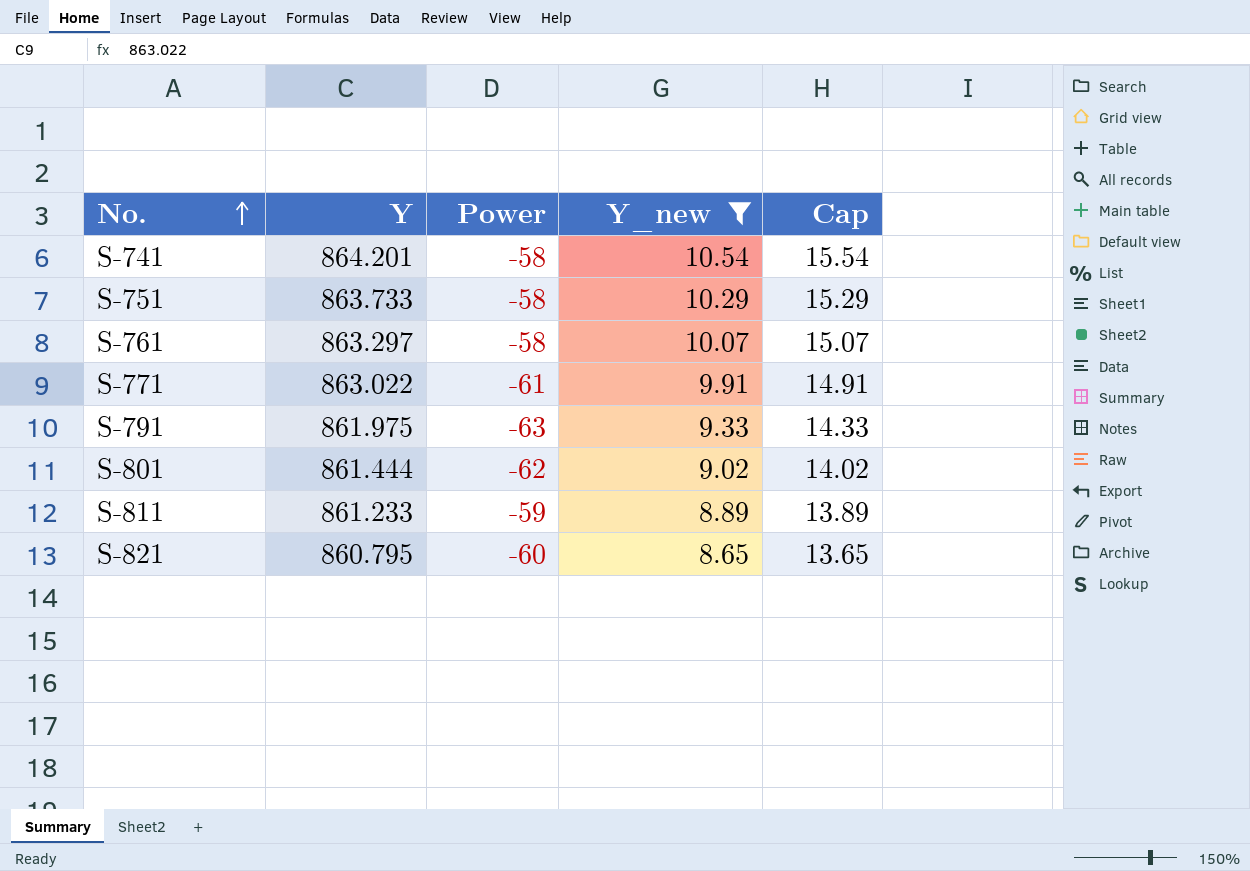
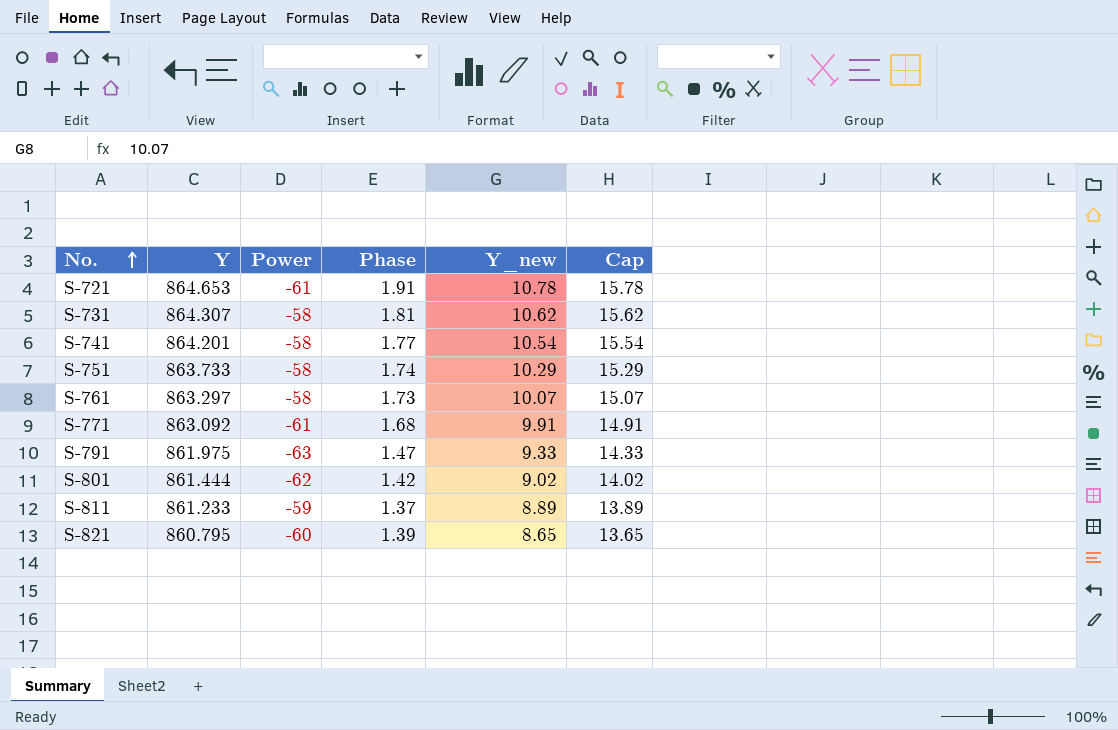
filter: Y_new <= 10.54 -> none
column Phase | position: none -> 4
S-771 | Y: 863.022 -> 863.092

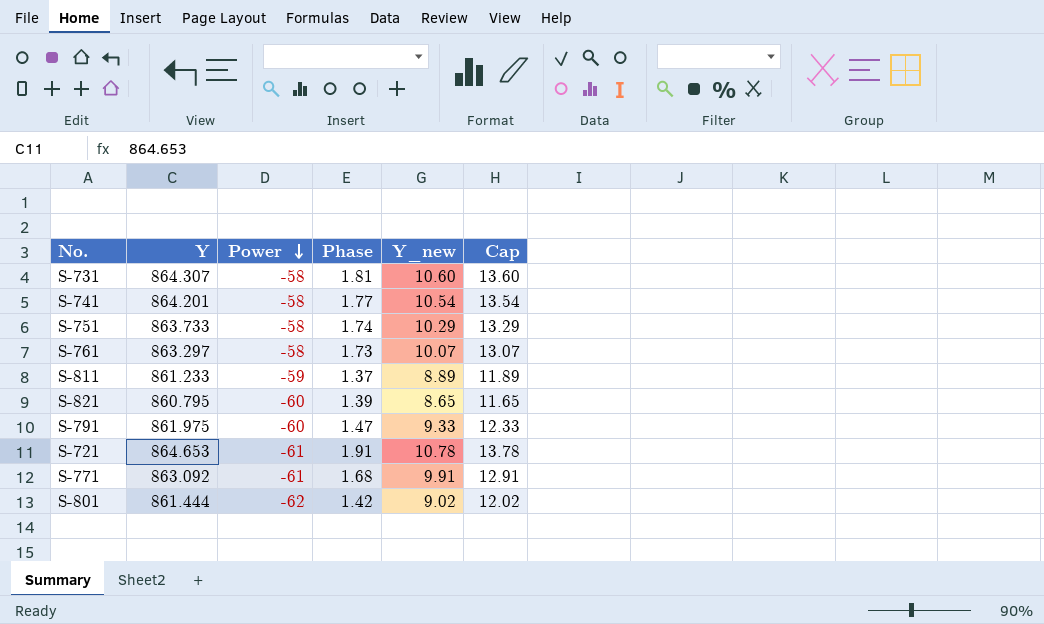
row order: No. ascending -> Power descending
column Cap | formula: [Y_new] + 5 -> [Y_new] + 3
S-731 | Y_new: 10.62 -> 10.60
S-791 | Power: -63 -> -60

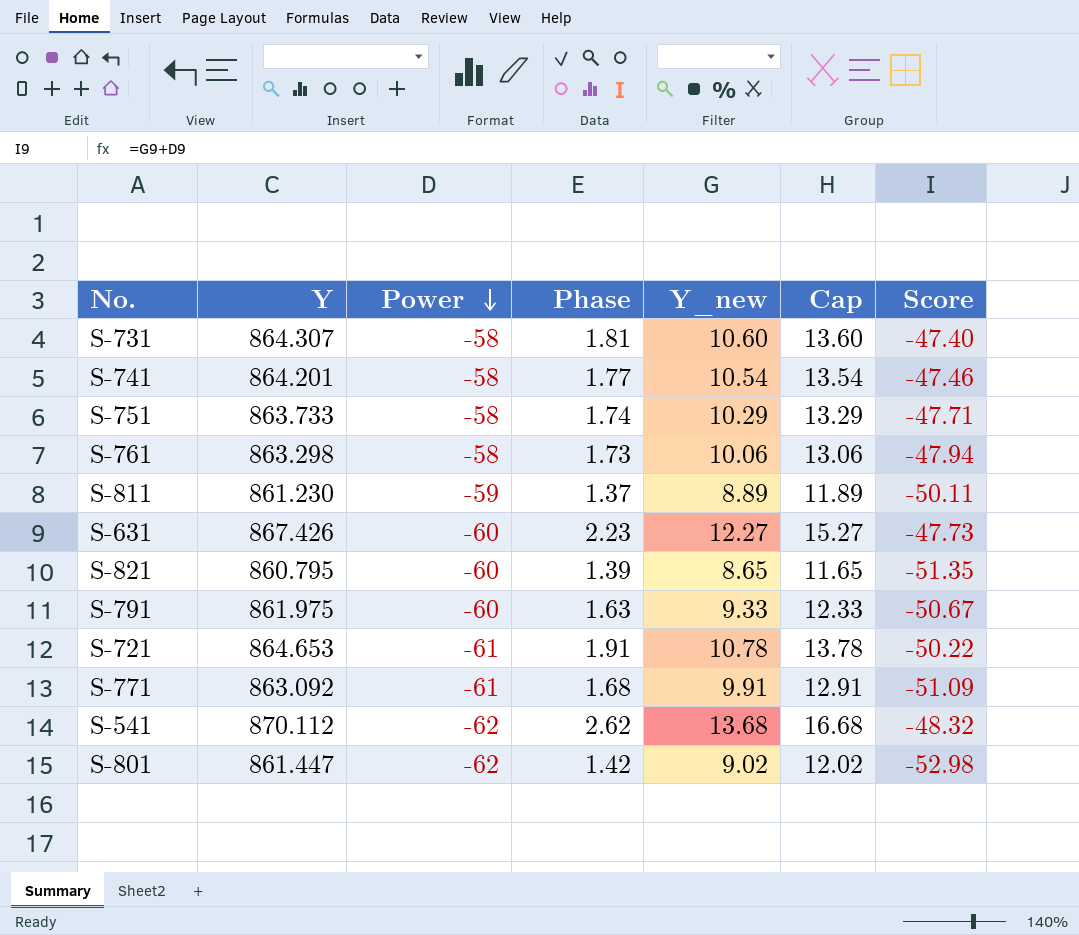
column Score | formula: none -> [Power] + [Y_new]
S-761 | Y: 863.297 -> 863.298
S-761 | Y_new: 10.07 -> 10.06
S-761 | Cap: 13.07 -> 13.06
S-811 | Y: 861.233 -> 861.230
row S-631: none -> 867.426 | -60 | 2.23 | 12.27 | 15.27 | -47.73
S-791 | Phase: 1.47 -> 1.63
row S-541: none -> 870.112 | -62 | 2.62 | 13.68 | 16.68 | -48.32
S-801 | Y: 861.444 -> 861.447

